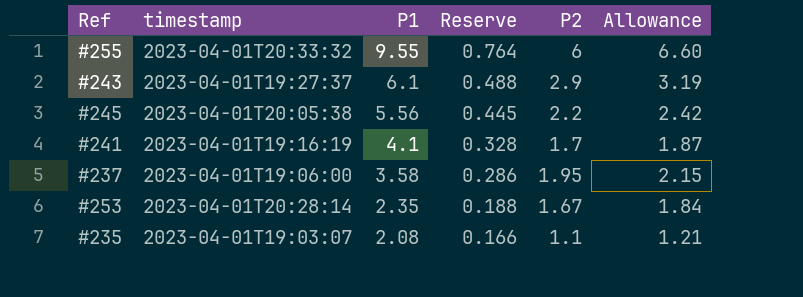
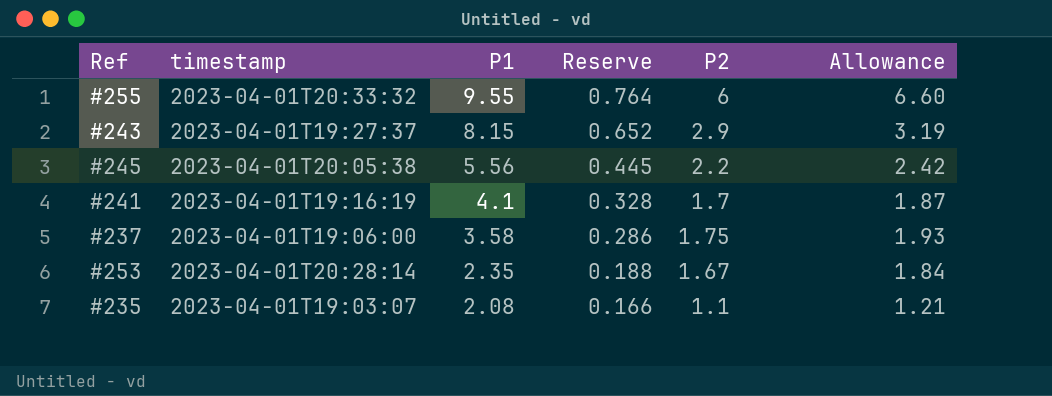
#243 | P1: 6.1 -> 8.15
#243 | Reserve: 0.488 -> 0.652
#237 | P2: 1.95 -> 1.75
#237 | Allowance: 2.15 -> 1.93

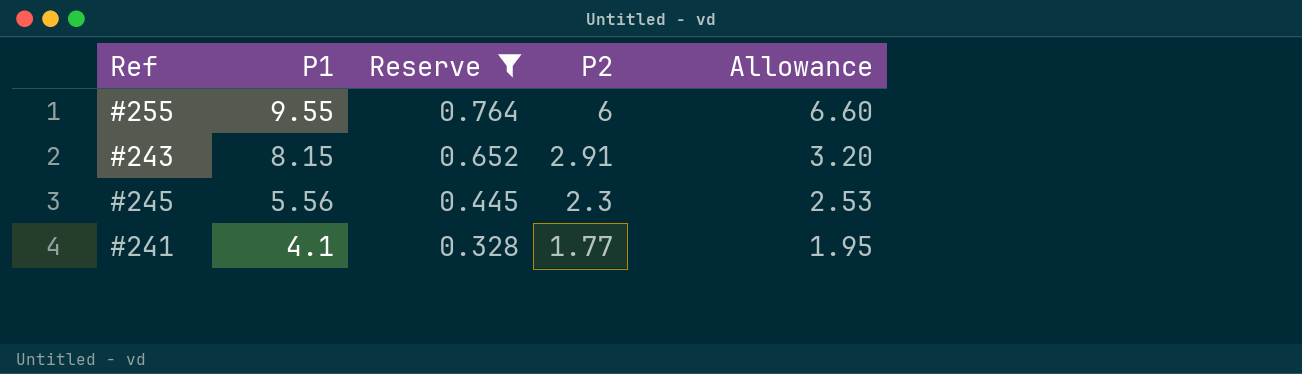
filter: none -> Reserve >= 0.328
column timestamp | position: 2 -> none
#243 | P2: 2.9 -> 2.91
#243 | Allowance: 3.19 -> 3.20
#245 | P2: 2.2 -> 2.3
#245 | Allowance: 2.42 -> 2.53
#241 | P2: 1.7 -> 1.77
#241 | Allowance: 1.87 -> 1.95

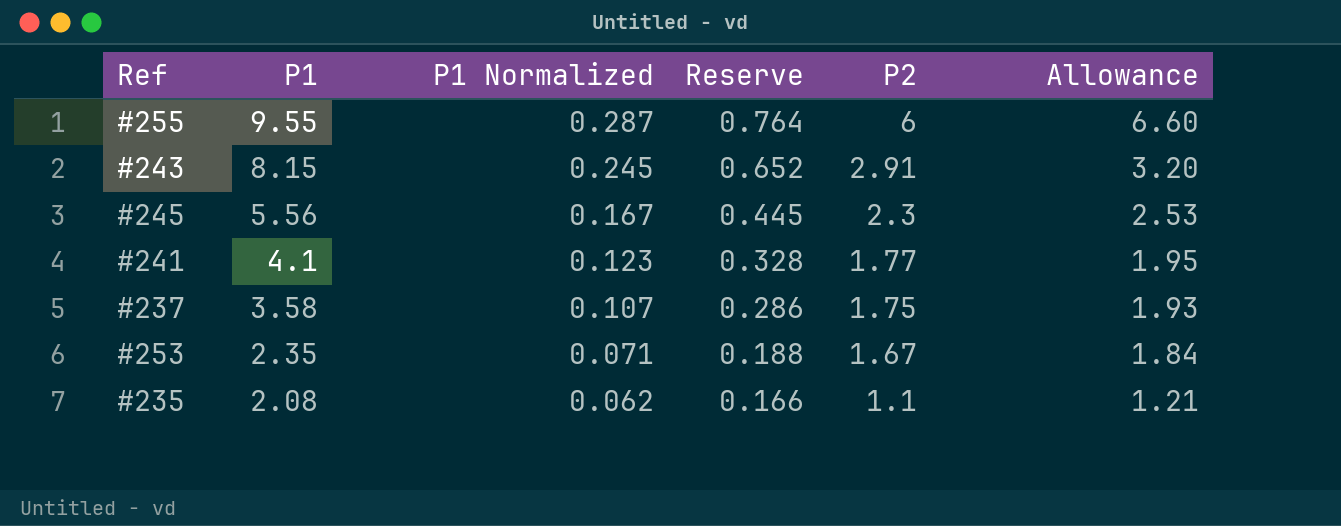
filter: Reserve >= 0.328 -> none
column P1 Normalized | formula: none -> [P1] * 0.03

